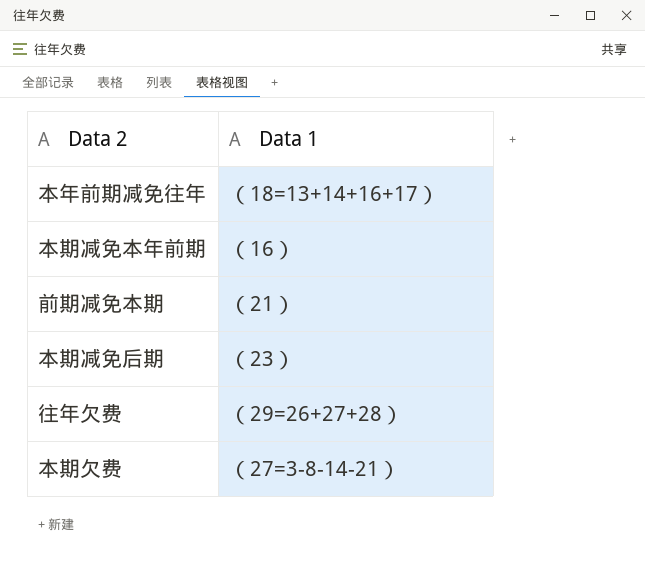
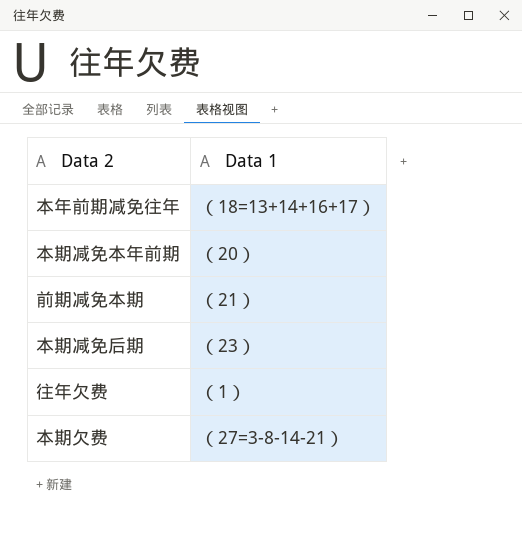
本期减免本年前期 | Data 1: （16） -> （20）
往年欠费 | Data 1: （29=26+27+28） -> （1）

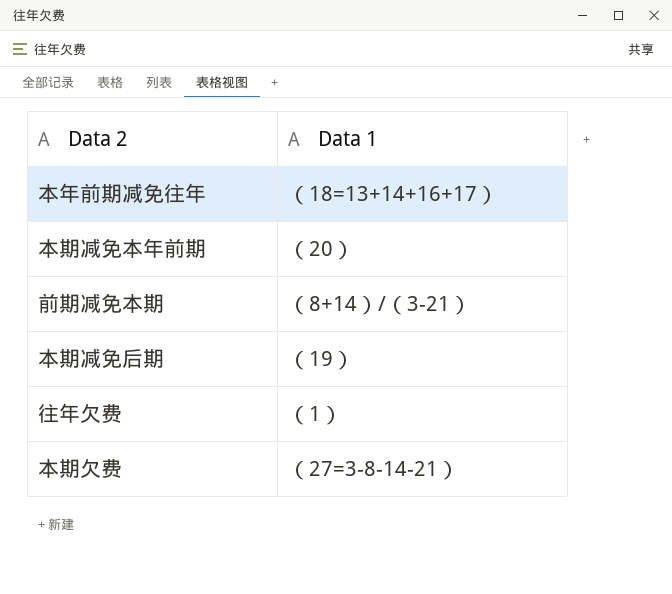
前期减免本期 | Data 1: （21） -> （8+14）/（3-21）
本期减免后期 | Data 1: （23） -> （19）

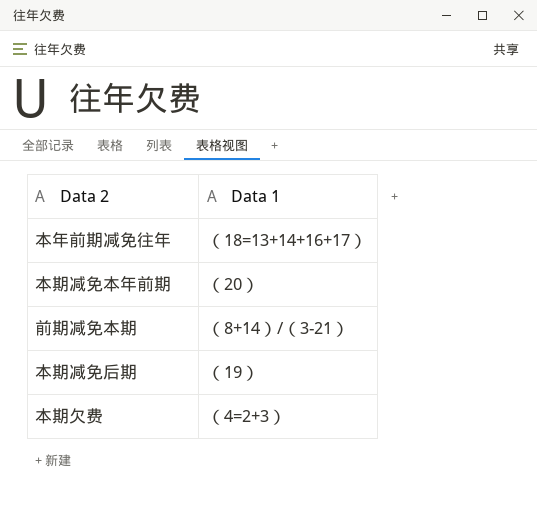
row 往年欠费: （1） -> none
本期欠费 | Data 1: （27=3-8-14-21） -> （4=2+3）

